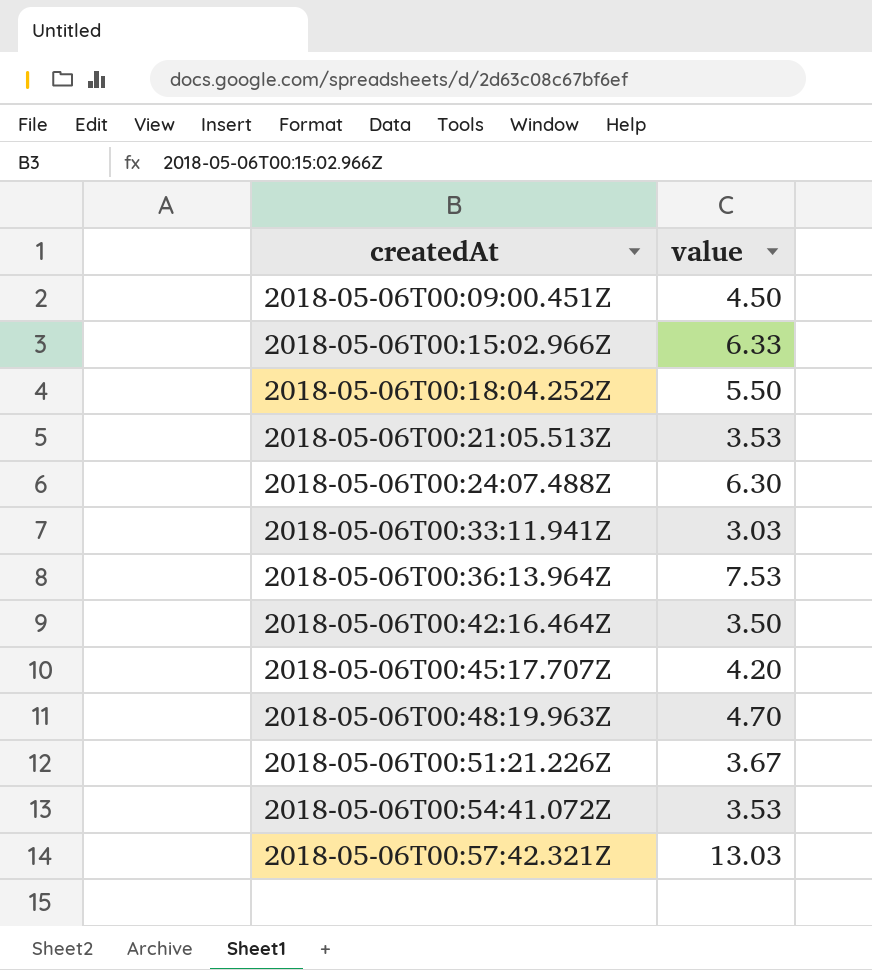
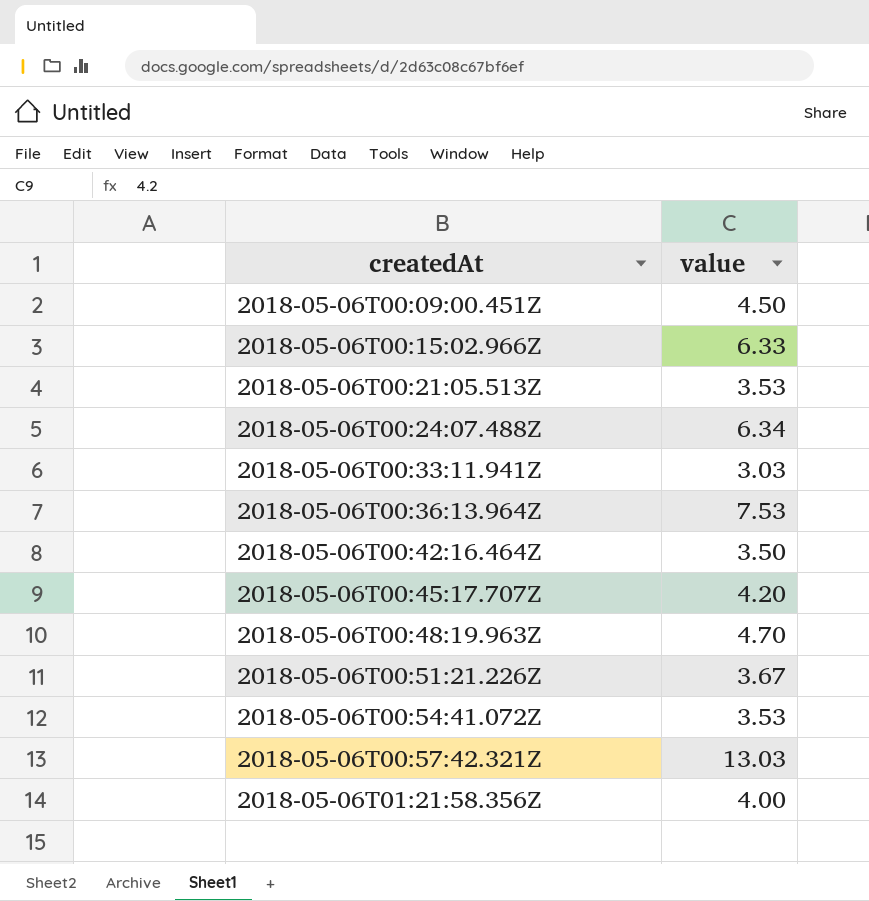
row 2018-05-06T00:18:04.252Z: 5.50 -> none
2018-05-06T00:24:07.488Z | value: 6.30 -> 6.34
row 2018-05-06T01:21:58.356Z: none -> 4.00

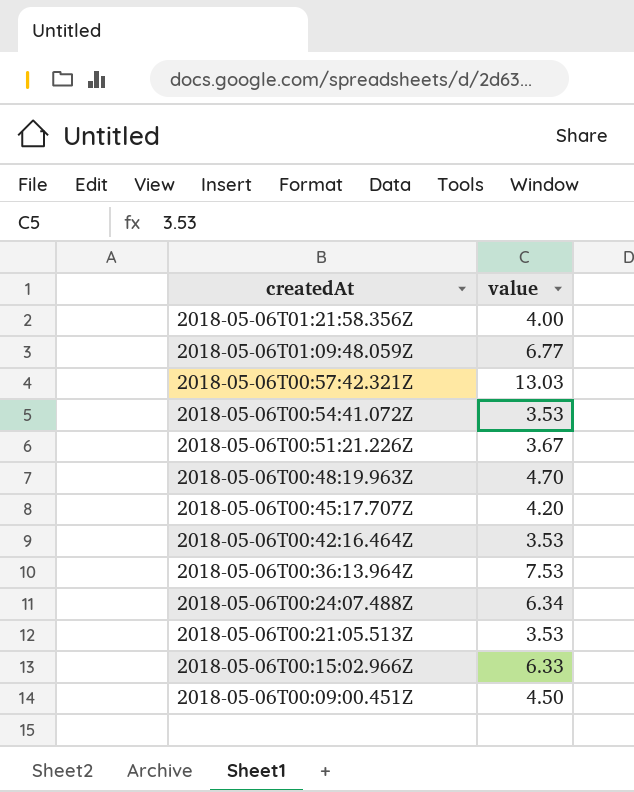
row order: createdAt ascending -> createdAt descending
row 2018-05-06T00:33:11.941Z: 3.03 -> none
row 2018-05-06T01:09:48.059Z: none -> 6.77
2018-05-06T00:42:16.464Z | value: 3.50 -> 3.53

